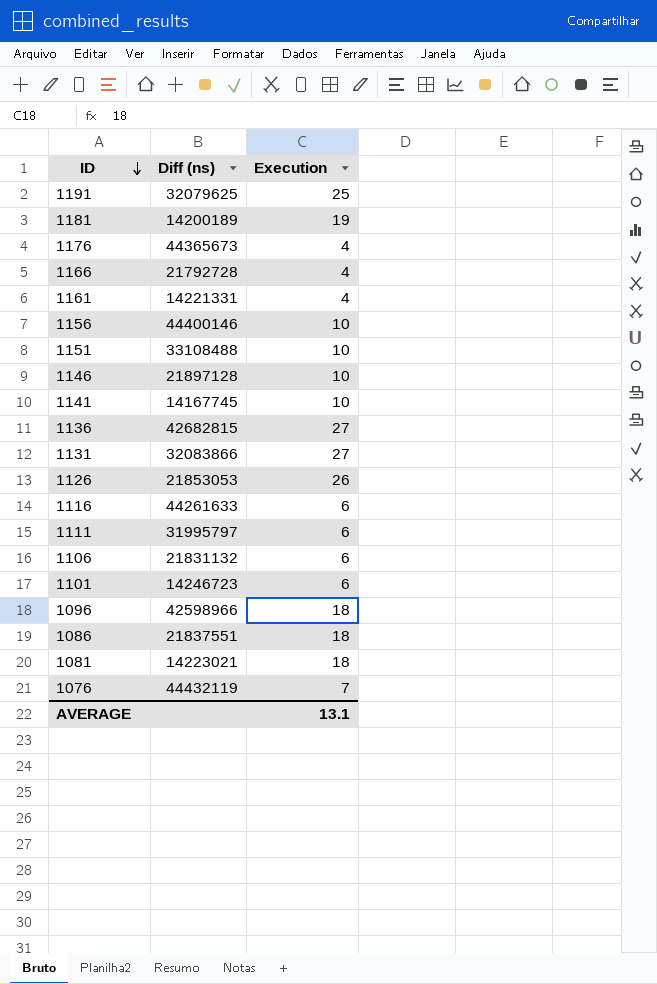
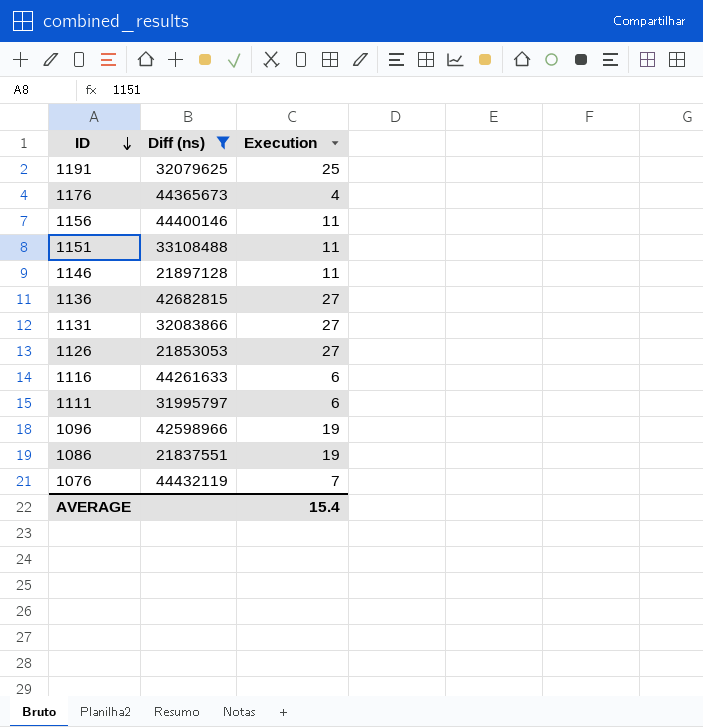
filter: none -> Diff (ns) >= 21837551
1156 | Execution: 10 -> 11
1151 | Execution: 10 -> 11
1146 | Execution: 10 -> 11
1126 | Execution: 26 -> 27
1096 | Execution: 18 -> 19
1086 | Execution: 18 -> 19
AVERAGE | Execution: 13.1 -> 15.4

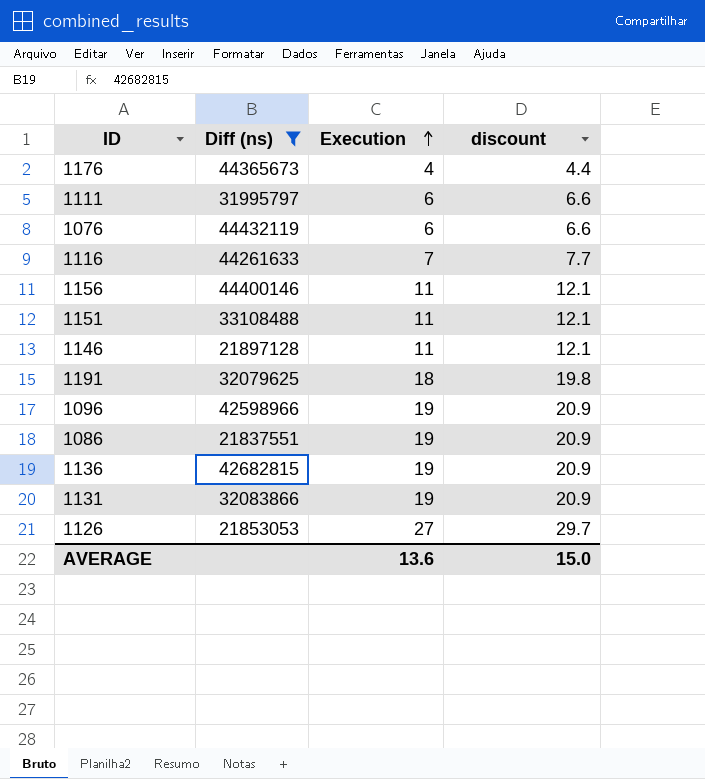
row order: ID descending -> Execution ascending
column discount | formula: none -> [Execution] * 1.1
1076 | Execution: 7 -> 6
1116 | Execution: 6 -> 7
1191 | Execution: 25 -> 18
1136 | Execution: 27 -> 19
1131 | Execution: 27 -> 19
AVERAGE | Execution: 15.4 -> 13.6

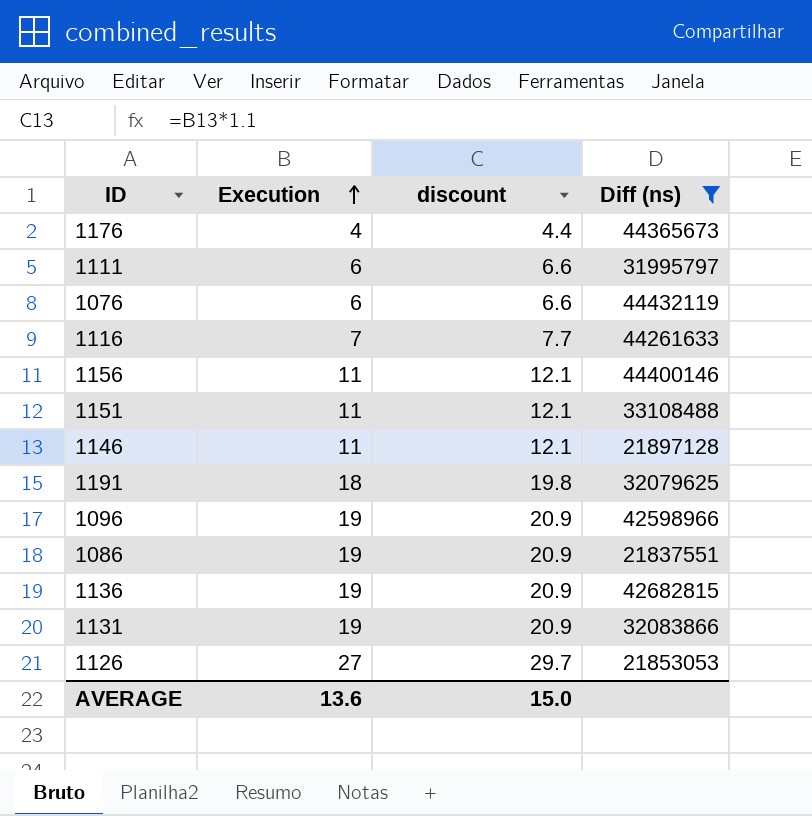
column Diff (ns) | position: 2 -> 4

